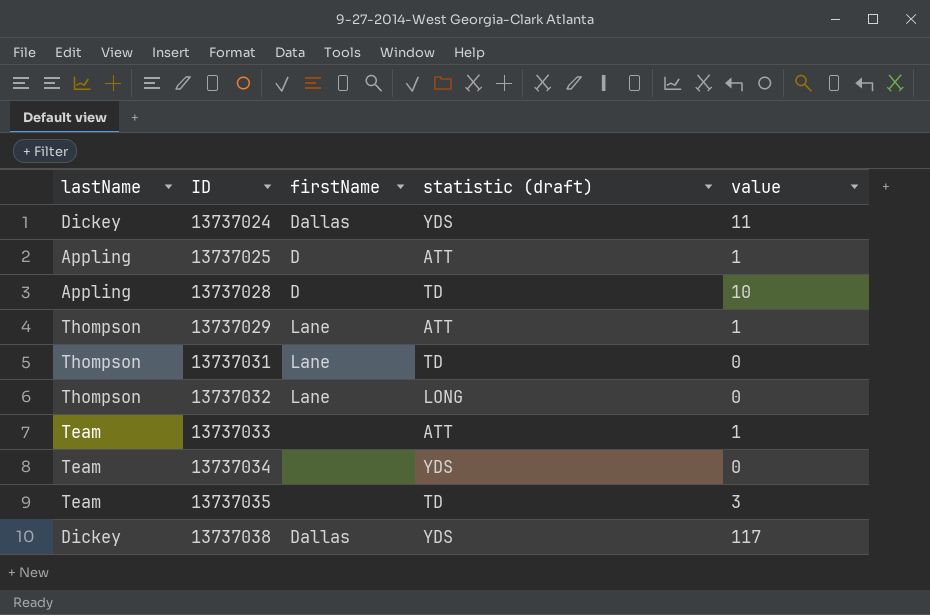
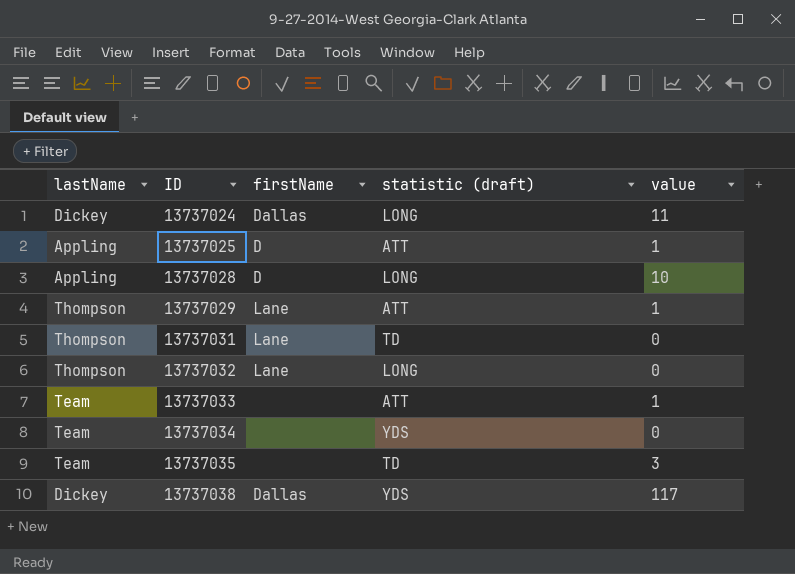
13737024 | statistic (draft): YDS -> LONG
13737028 | statistic (draft): TD -> LONG

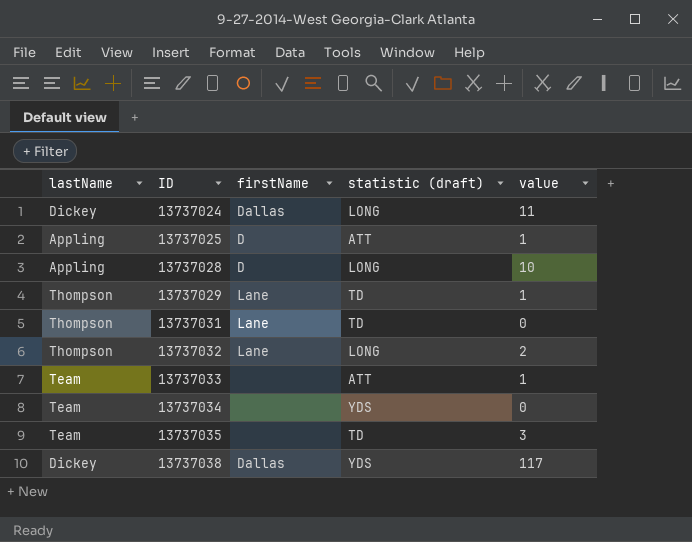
13737029 | statistic (draft): ATT -> TD
13737032 | value: 0 -> 2

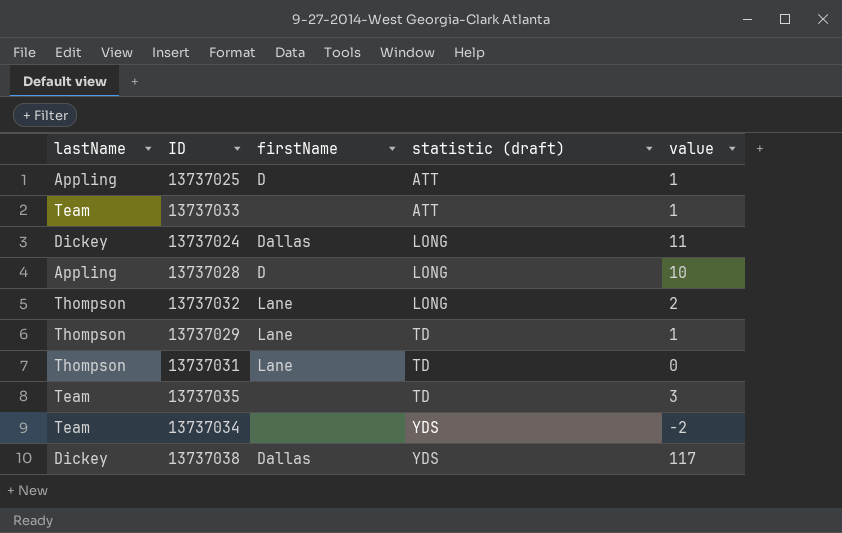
row order: ID ascending -> statistic (draft) ascending
13737034 | value: 0 -> -2

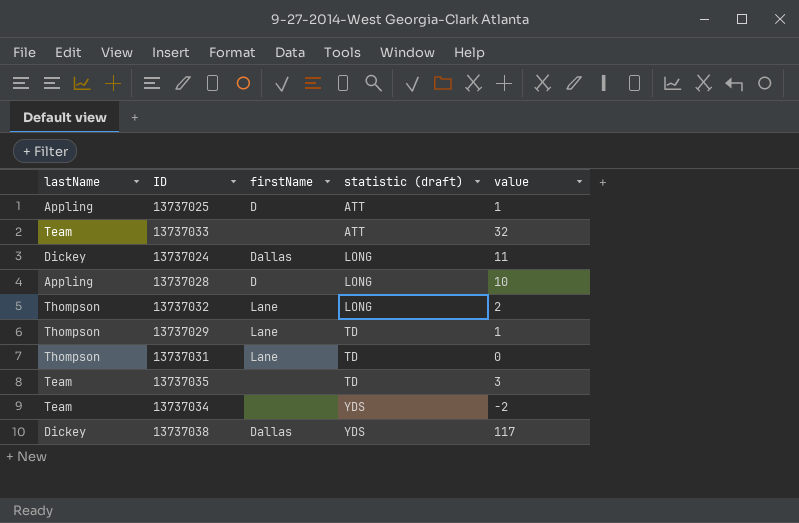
13737033 | value: 1 -> 32

